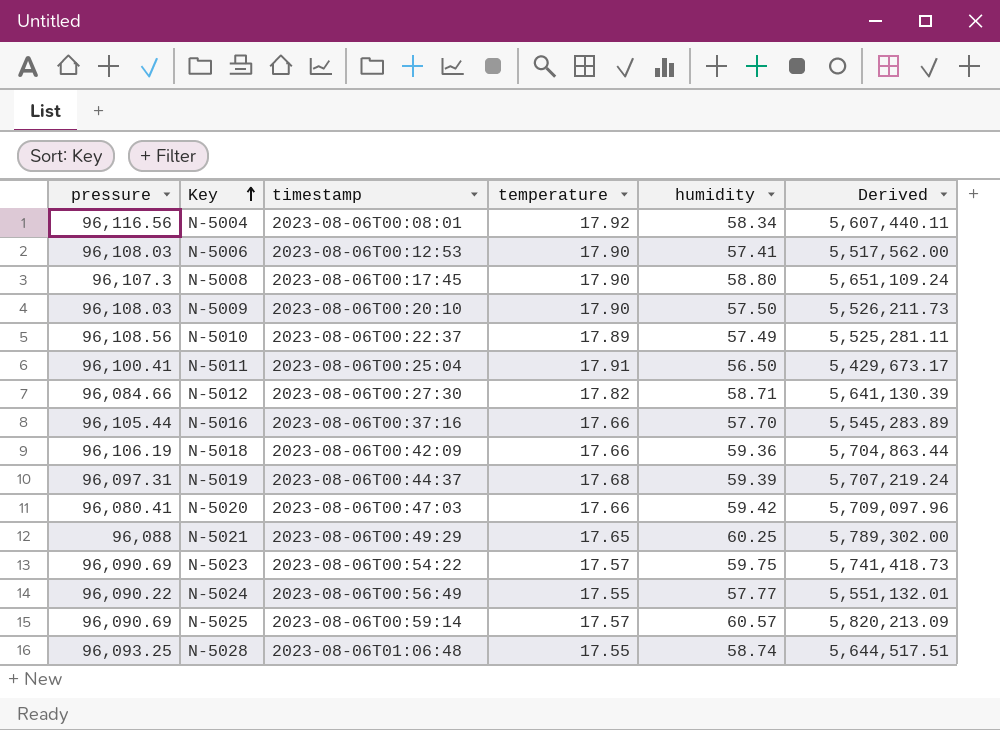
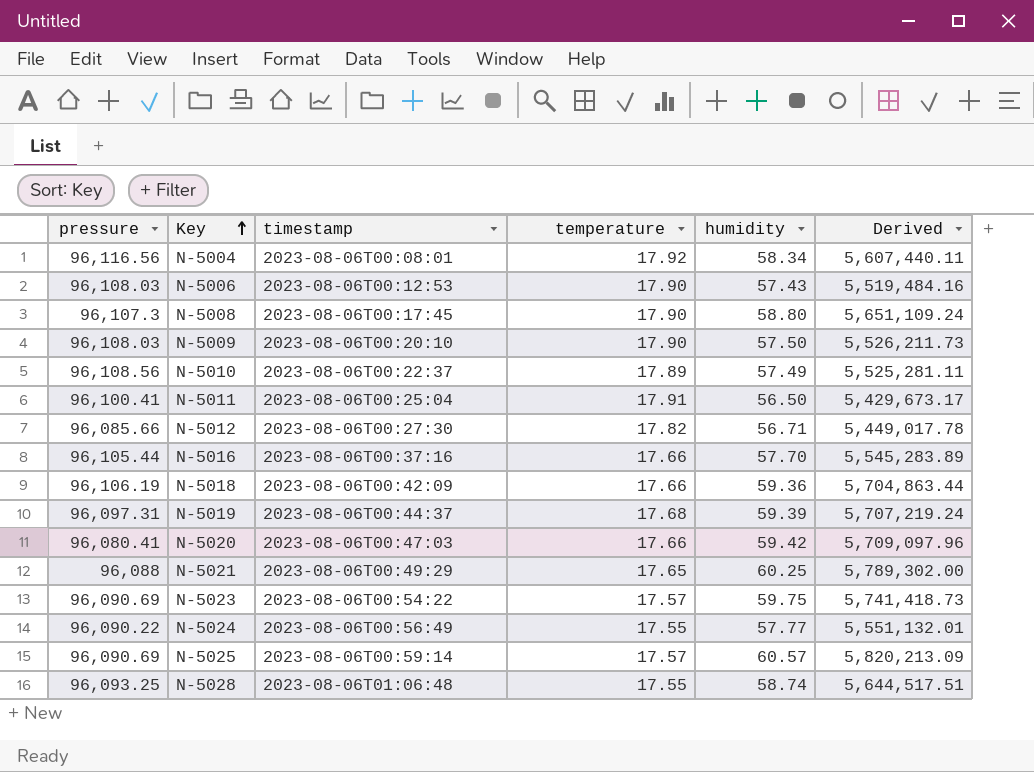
N-5006 | humidity: 57.41 -> 57.43
N-5006 | Derived: 5,517,562.00 -> 5,519,484.16
N-5012 | pressure: 96,084.66 -> 96,085.66
N-5012 | humidity: 58.71 -> 56.71
N-5012 | Derived: 5,641,130.39 -> 5,449,017.78

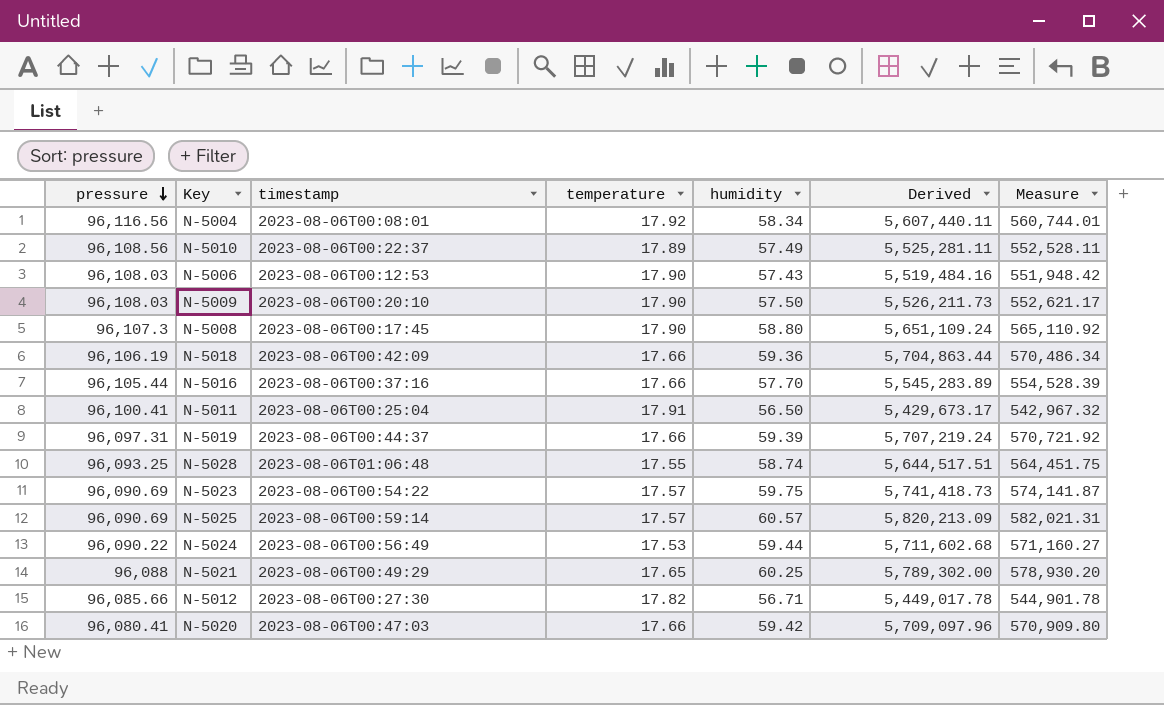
row order: Key ascending -> pressure descending
column Measure | formula: none -> [Derived] * 0.1
N-5019 | temperature: 17.68 -> 17.66
N-5024 | temperature: 17.55 -> 17.53
N-5024 | humidity: 57.77 -> 59.44
N-5024 | Derived: 5,551,132.01 -> 5,711,602.68

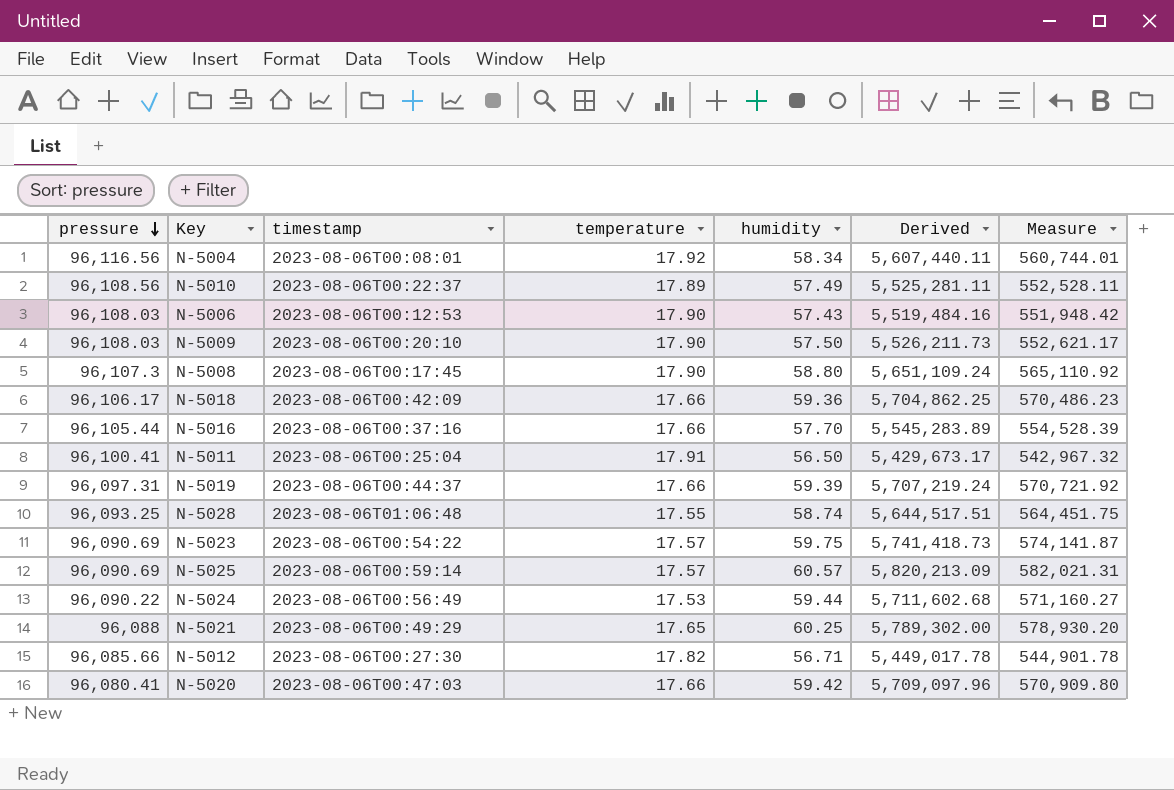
N-5018 | pressure: 96,106.19 -> 96,106.17
N-5018 | Derived: 5,704,863.44 -> 5,704,862.25
N-5018 | Measure: 570,486.34 -> 570,486.23

